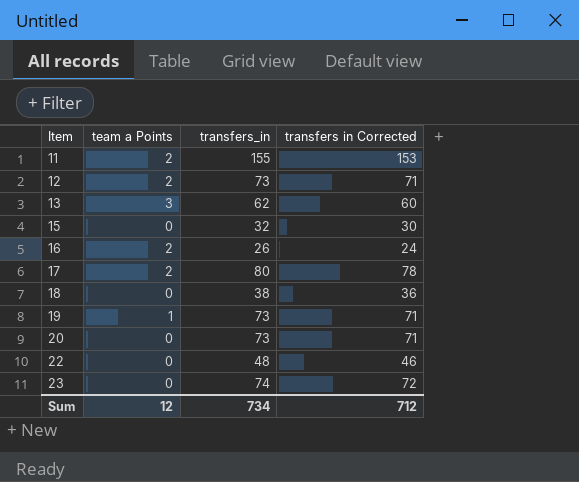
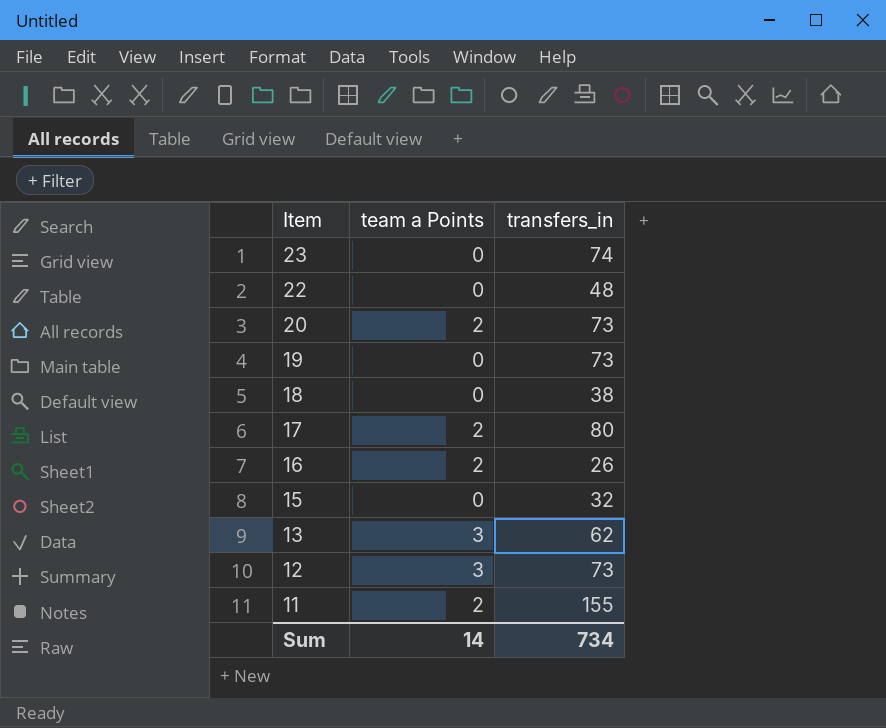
row order: Item ascending -> Item descending
column transfers in Corrected | formula: [transfers_in] - 2 -> none
20 | team a Points: 0 -> 2
19 | team a Points: 1 -> 0
12 | team a Points: 2 -> 3
Sum | team a Points: 12 -> 14

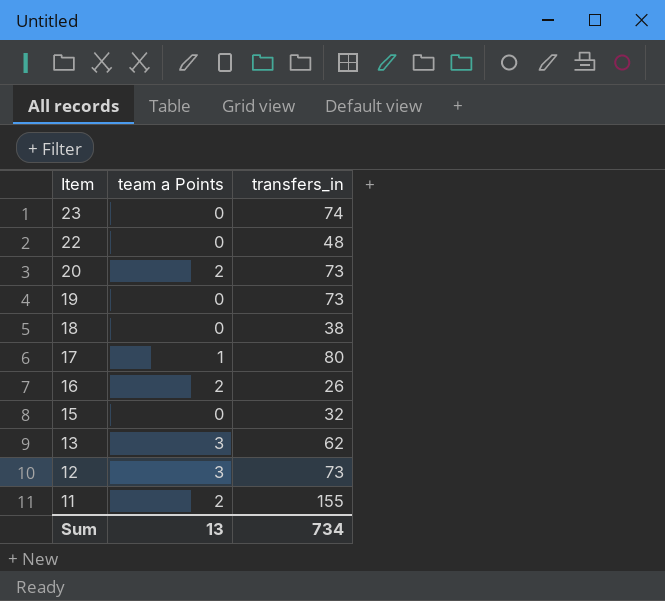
17 | team a Points: 2 -> 1
Sum | team a Points: 14 -> 13

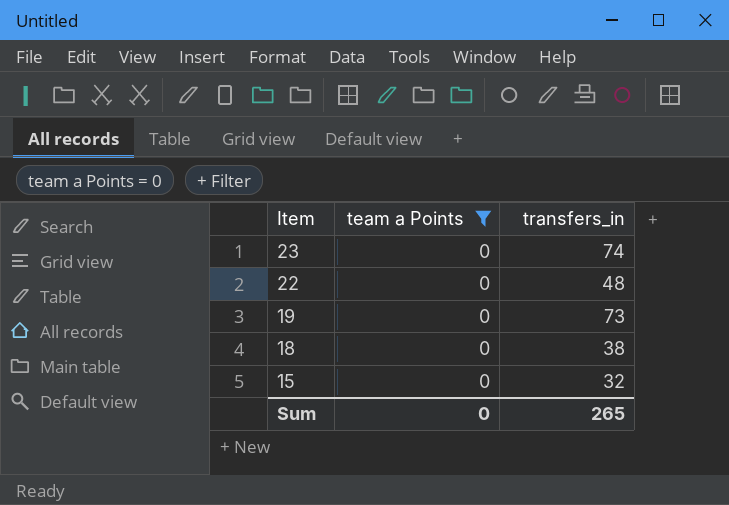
filter: none -> team a Points = 0
Sum | team a Points: 13 -> 0
Sum | transfers_in: 734 -> 265

